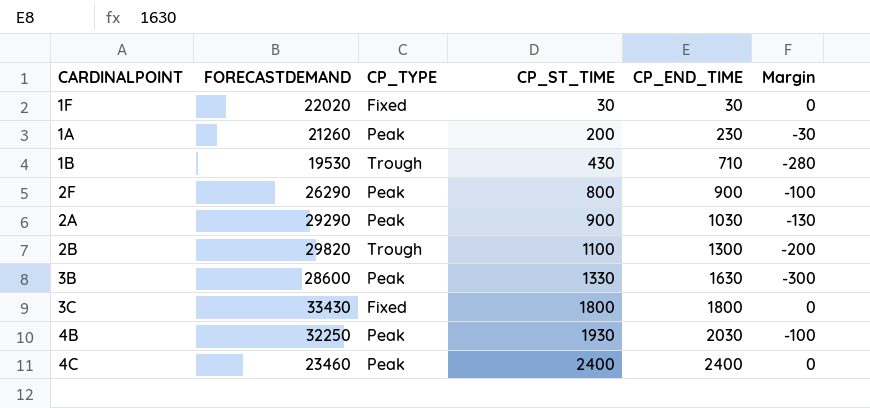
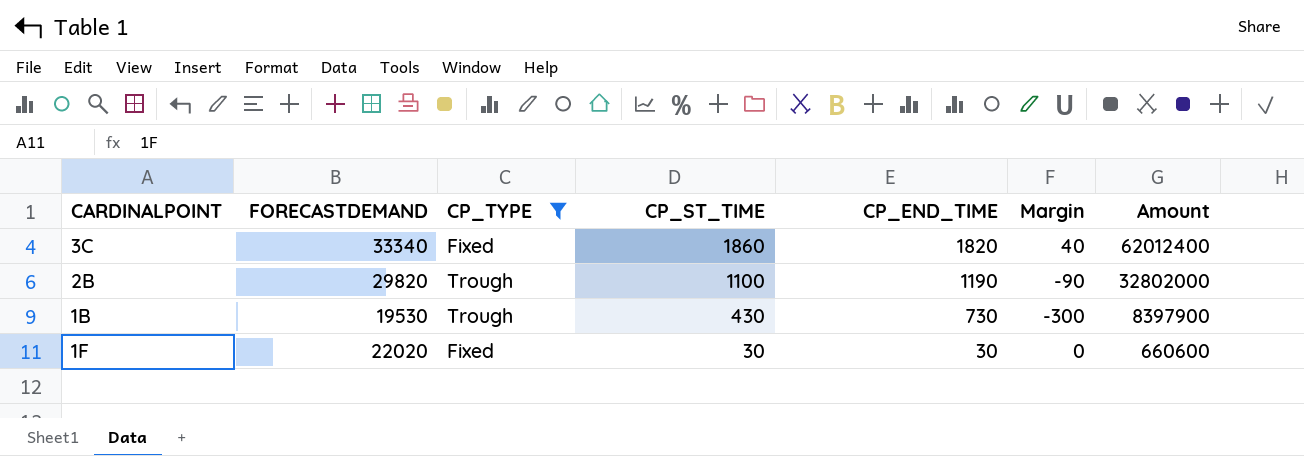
filter: none -> CP_TYPE != Peak
row order: CP_ST_TIME ascending -> CP_ST_TIME descending
column Amount | formula: none -> [FORECASTDEMAND] * [CP_ST_TIME]
3C | FORECASTDEMAND: 33430 -> 33340
3C | CP_ST_TIME: 1800 -> 1860
3C | CP_END_TIME: 1800 -> 1820
3C | Margin: 0 -> 40
2B | CP_END_TIME: 1300 -> 1190
2B | Margin: -200 -> -90
1B | CP_END_TIME: 710 -> 730
1B | Margin: -280 -> -300

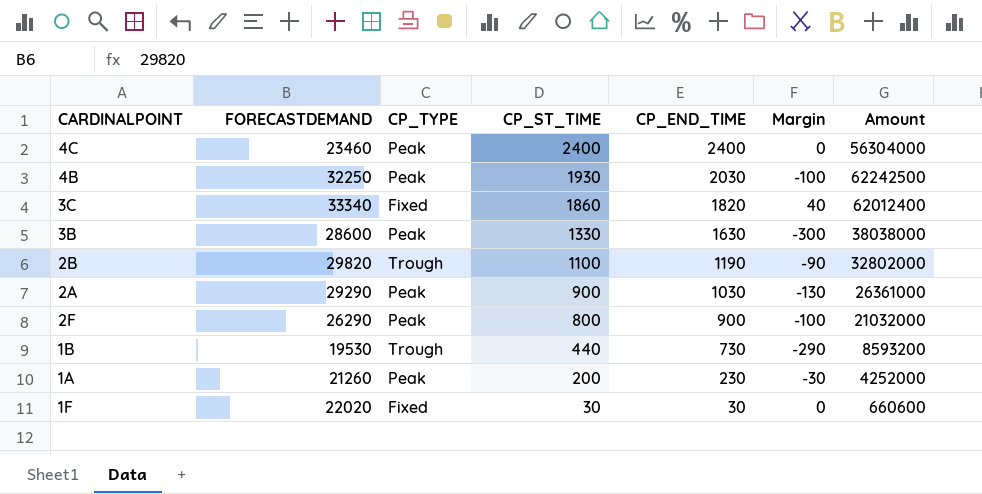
filter: CP_TYPE != Peak -> none
1B | CP_ST_TIME: 430 -> 440
1B | Margin: -300 -> -290
1B | Amount: 8397900 -> 8593200

